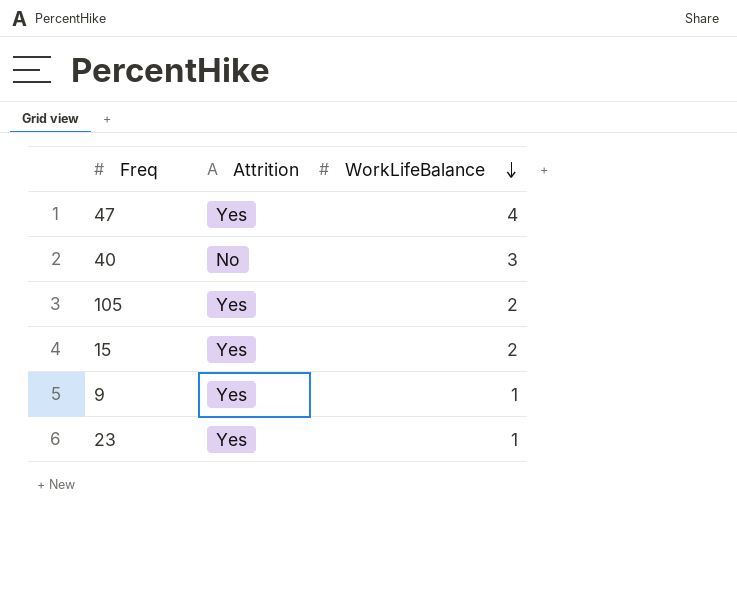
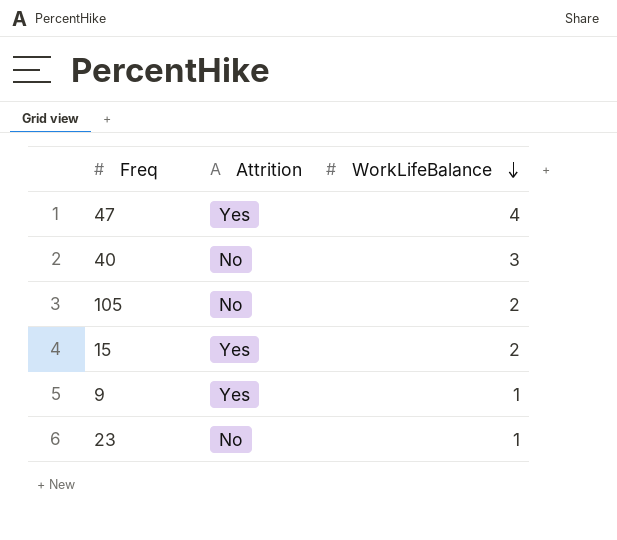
105 | Attrition: Yes -> No
23 | Attrition: Yes -> No

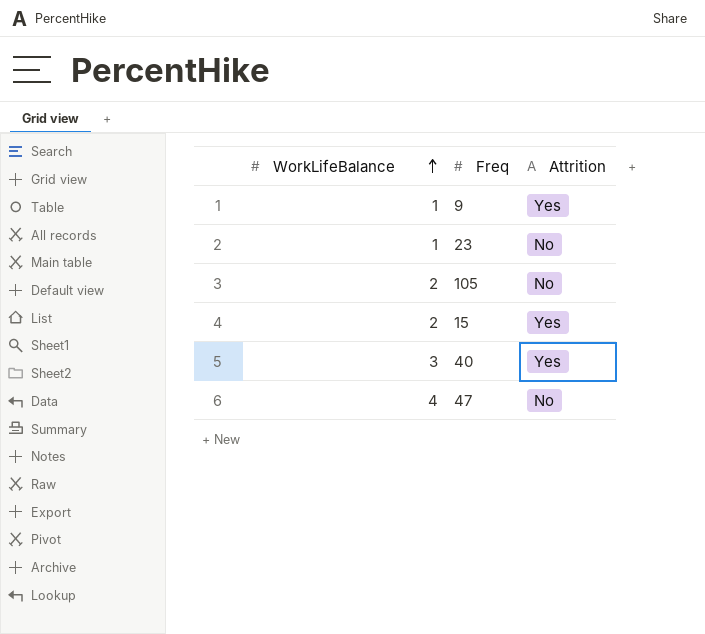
row order: WorkLifeBalance descending -> WorkLifeBalance ascending
column WorkLifeBalance | position: 3 -> 1
40 | Attrition: No -> Yes
47 | Attrition: Yes -> No

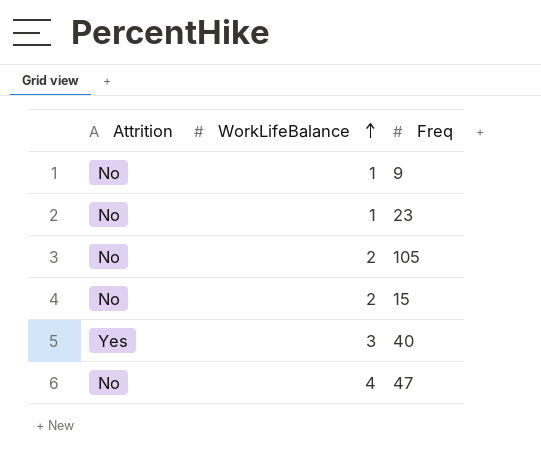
column Attrition | position: 3 -> 1
9 | Attrition: Yes -> No
15 | Attrition: Yes -> No

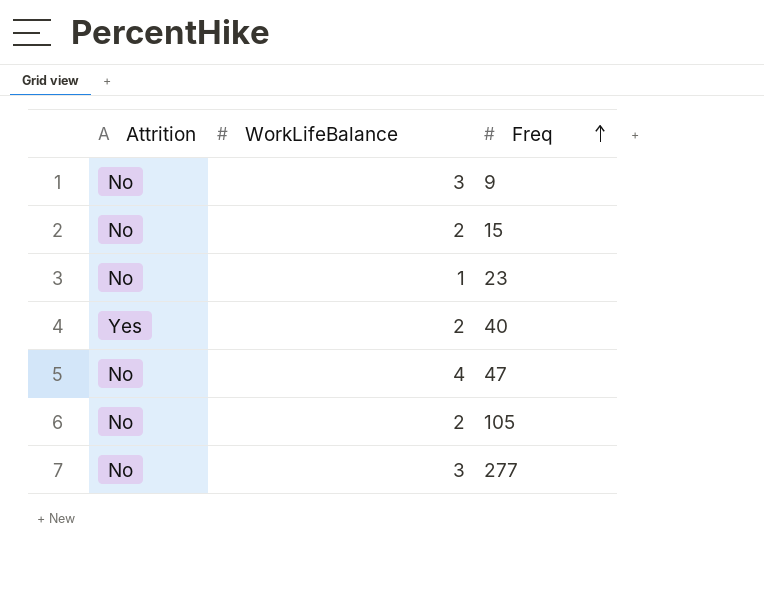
row order: WorkLifeBalance ascending -> Freq ascending
9 | WorkLifeBalance: 1 -> 3
40 | WorkLifeBalance: 3 -> 2
row 277: none -> No | 3

